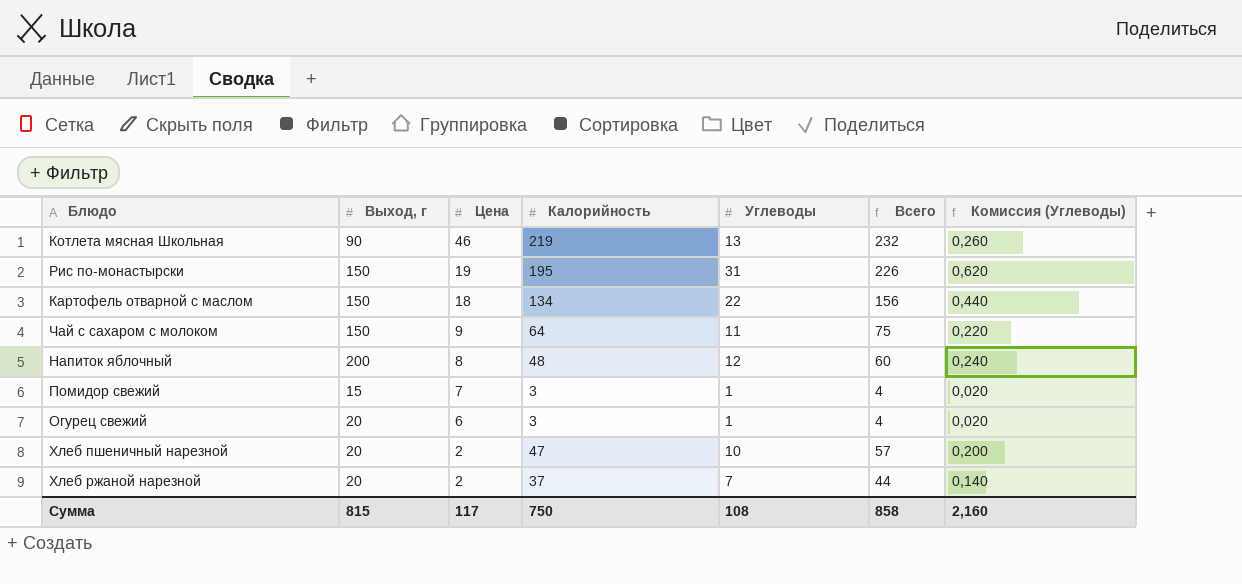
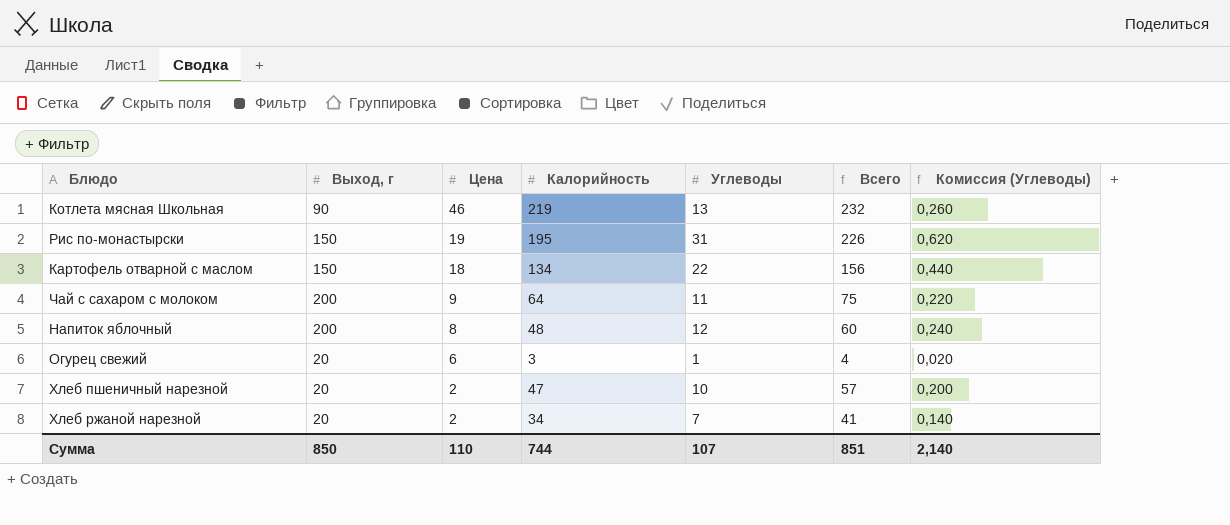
row Помидор свежий: 15 | 7 | 3 | 1 | 4 | 0,020 -> none
Чай с сахаром с молоком | Выход, г: 150 -> 200
Хлеб ржаной нарезной | Калорийность: 37 -> 34
Хлеб ржаной нарезной | Всего: 44 -> 41
Сумма | Выход, г: 815 -> 850
Сумма | Цена: 117 -> 110
Сумма | Калорийность: 750 -> 744
Сумма | Углеводы: 108 -> 107
Сумма | Всего: 858 -> 851
Сумма | Комиссия (Углеводы): 2,160 -> 2,140

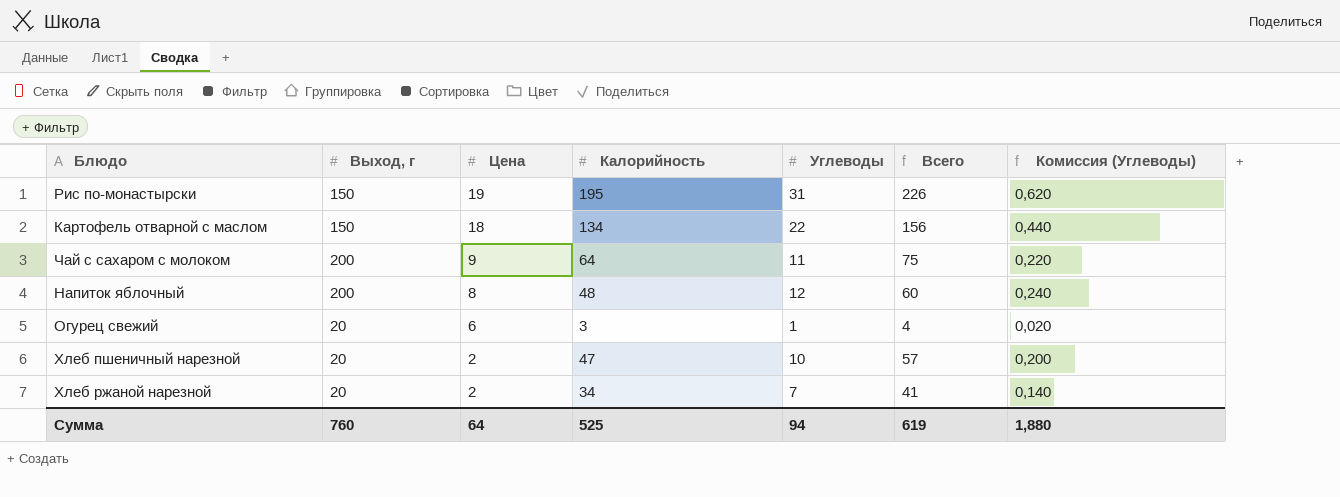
row Котлета мясная Школьная: 90 | 46 | 219 | 13 | 232 | 0,260 -> none
Сумма | Выход, г: 850 -> 760
Сумма | Цена: 110 -> 64
Сумма | Калорийность: 744 -> 525
Сумма | Углеводы: 107 -> 94
Сумма | Всего: 851 -> 619
Сумма | Комиссия (Углеводы): 2,140 -> 1,880

